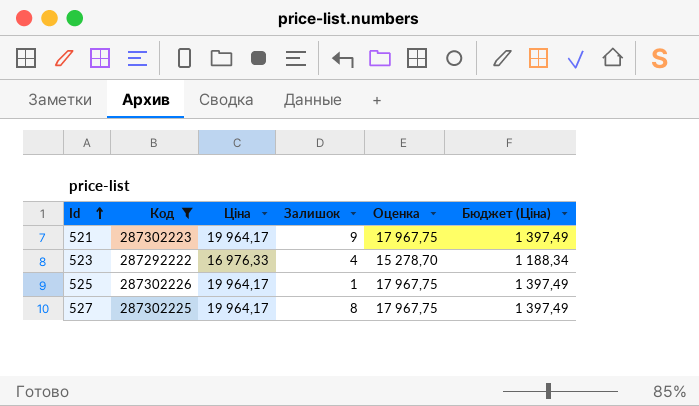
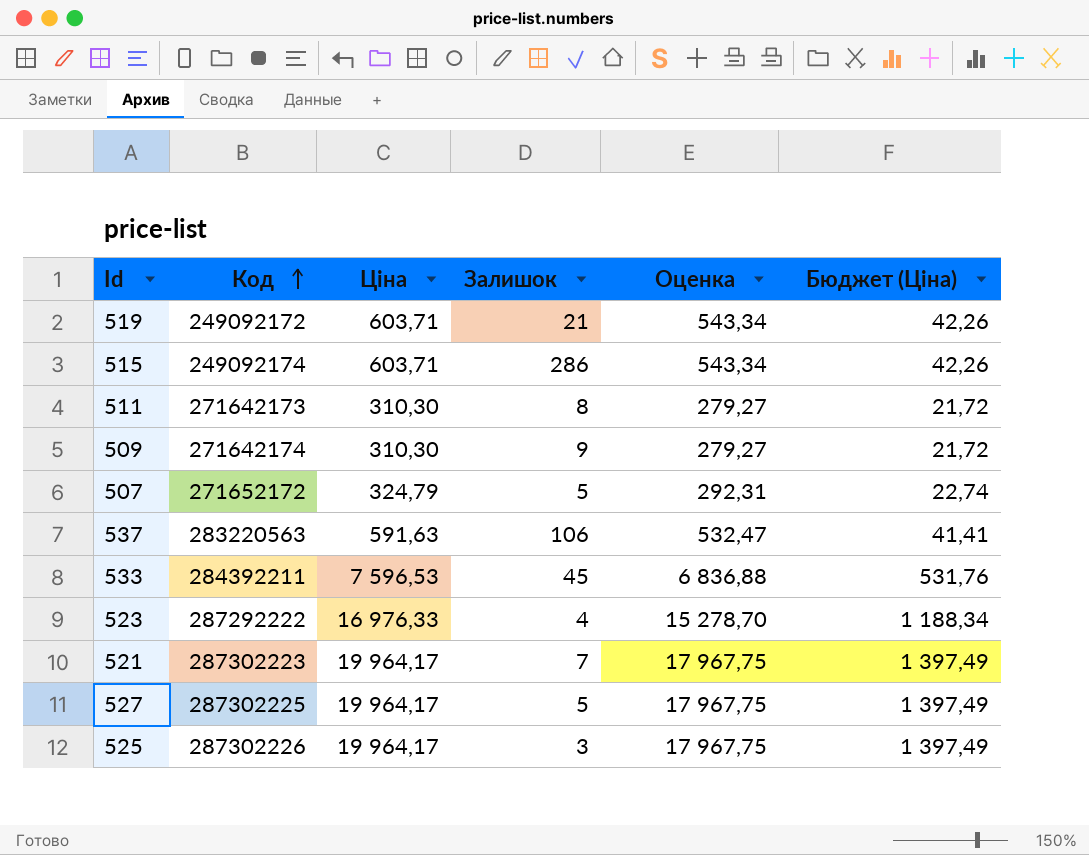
filter: Код >= 287292222 -> none
row order: Id ascending -> Код ascending
521 | Залишок: 9 -> 7
527 | Залишок: 8 -> 5
525 | Залишок: 1 -> 3

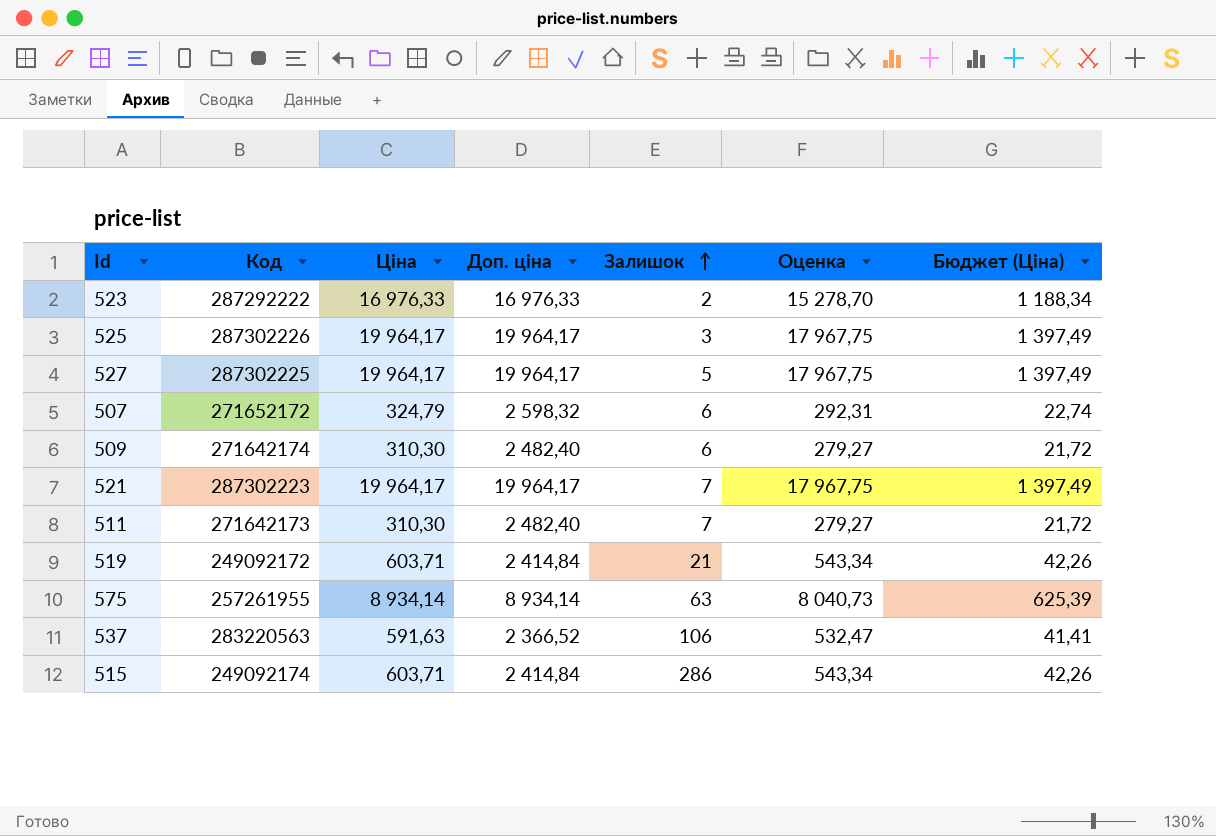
row order: Код ascending -> Залишок ascending
column Доп. ціна | position: none -> 4
row 533: 284392211 | 7 596,53 | 45 | 6 836,88 | 531,76 -> none
523 | Залишок: 4 -> 2
507 | Залишок: 5 -> 6
509 | Залишок: 9 -> 6
511 | Залишок: 8 -> 7
row 575: none -> 257261955 | 8 934,14 | 8 934,14 | 63 | 8 040,73 | 625,39

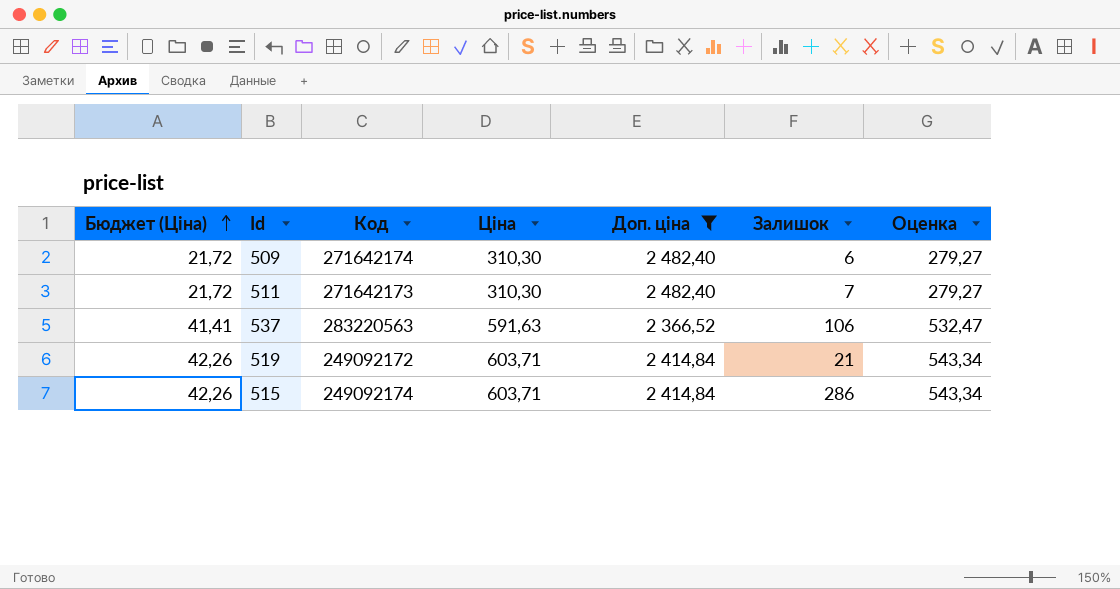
filter: none -> Доп. ціна <= 2 482,40
row order: Залишок ascending -> Бюджет (Ціна) ascending
column Бюджет (Ціна) | position: 7 -> 1

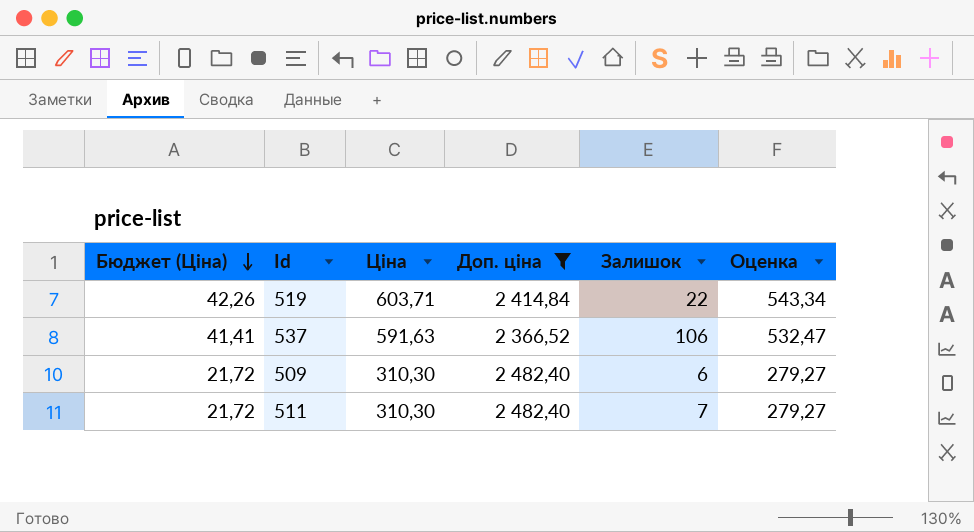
row order: Бюджет (Ціна) ascending -> Бюджет (Ціна) descending
column Код | position: 3 -> none
row 515: 42,26 | 249092174 | 603,71 | 2 414,84 | 286 | 543,34 -> none
519 | Залишок: 21 -> 22

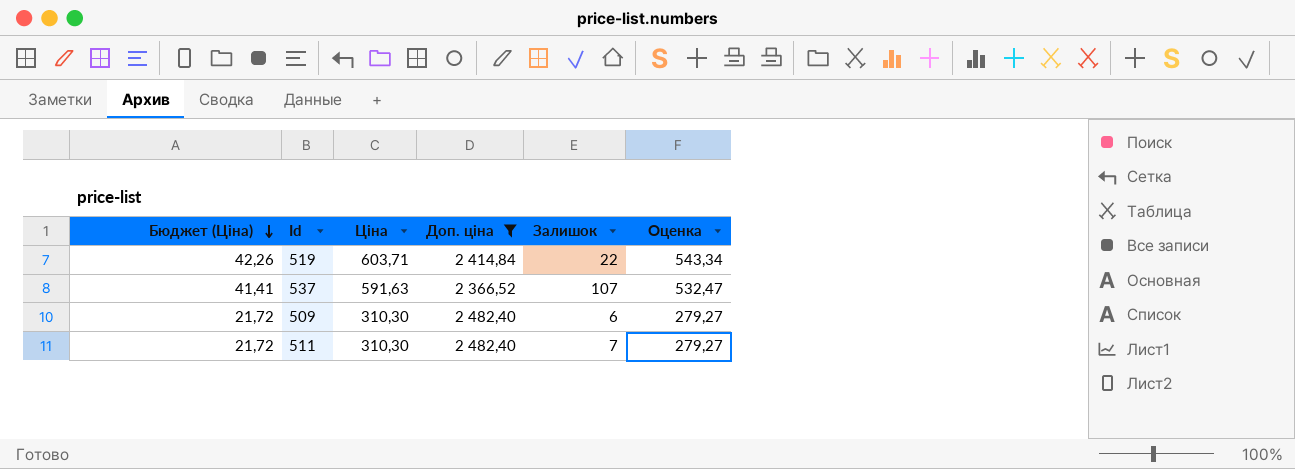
537 | Залишок: 106 -> 107

